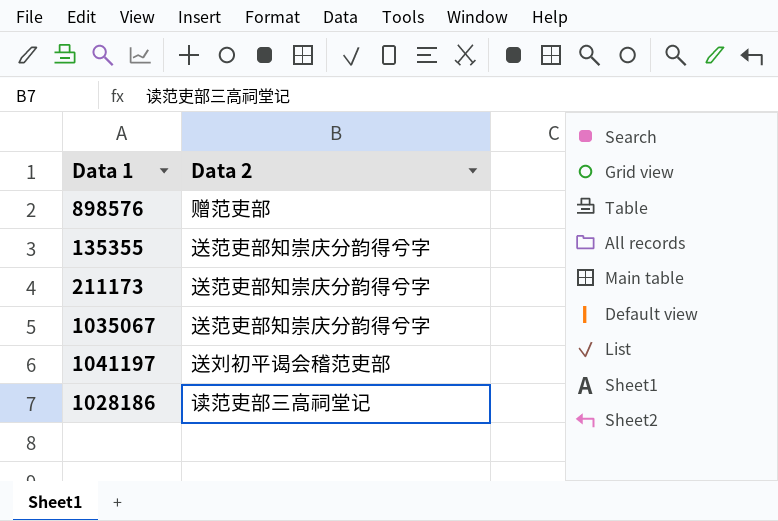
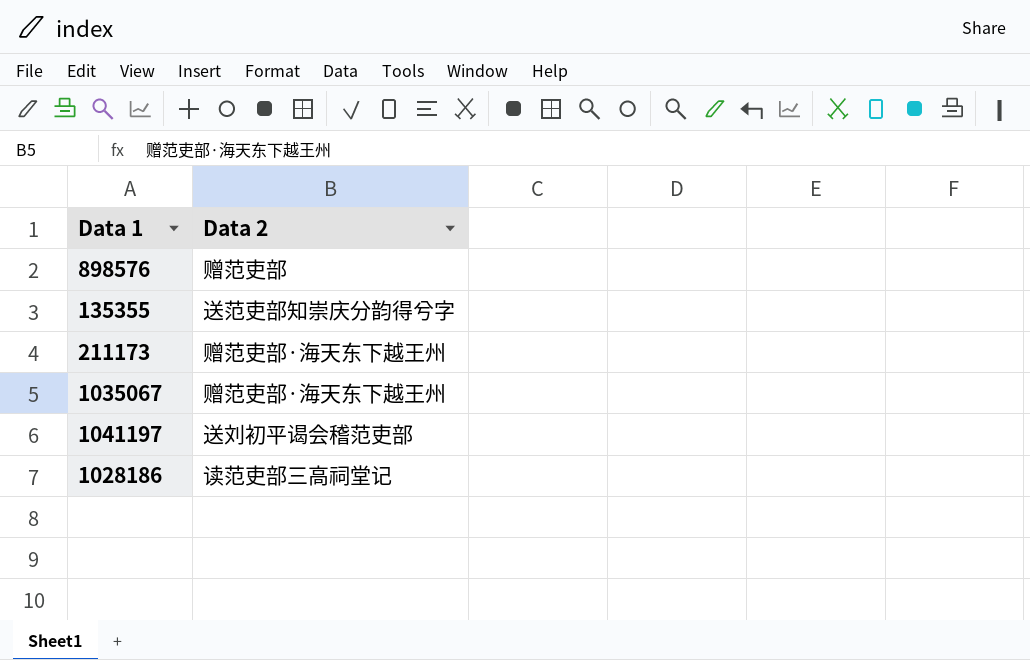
211173 | Data 2: 送范吏部知崇庆分韵得兮字 -> 赠范吏部·海天东下越王州
1035067 | Data 2: 送范吏部知崇庆分韵得兮字 -> 赠范吏部·海天东下越王州

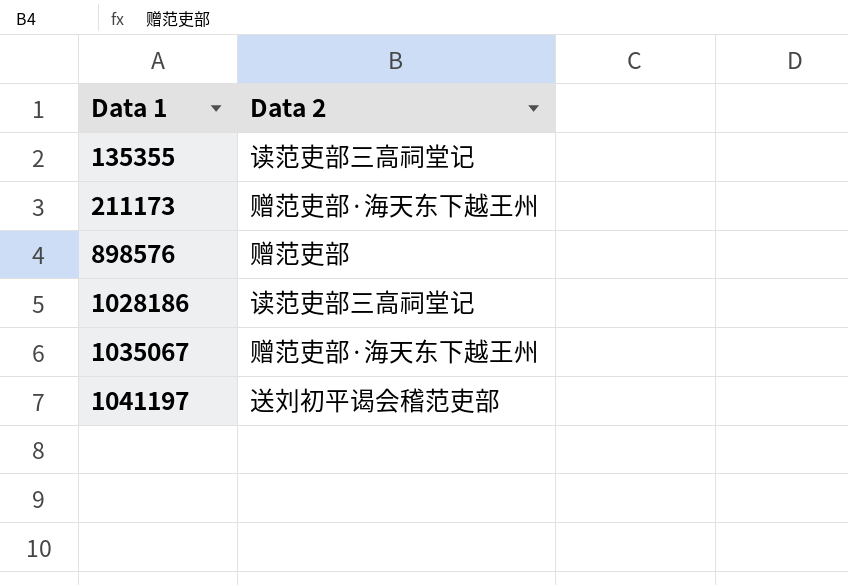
row order: none -> Data 1 ascending
135355 | Data 2: 送范吏部知崇庆分韵得兮字 -> 读范吏部三高祠堂记

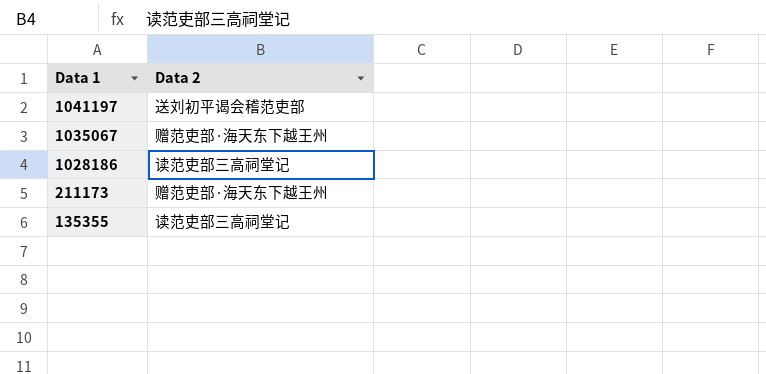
row order: Data 1 ascending -> Data 1 descending
row 898576: 赠范吏部 -> none

